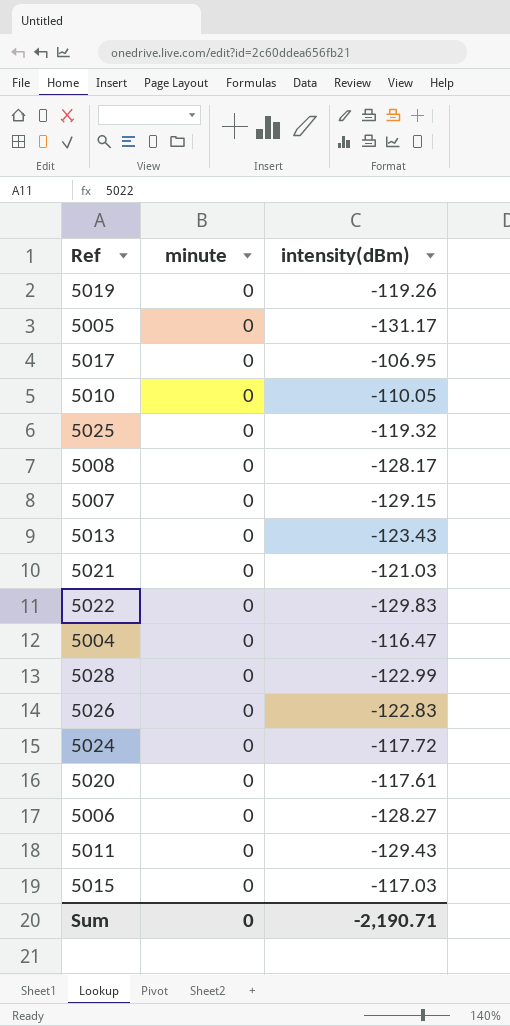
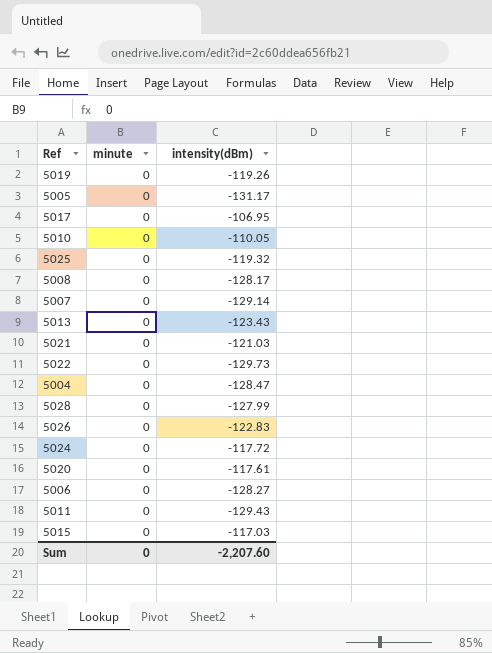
5007 | intensity(dBm): -129.15 -> -129.14
5022 | intensity(dBm): -129.83 -> -129.73
5004 | intensity(dBm): -116.47 -> -128.47
5028 | intensity(dBm): -122.99 -> -127.99
Sum | intensity(dBm): -2,190.71 -> -2,207.60

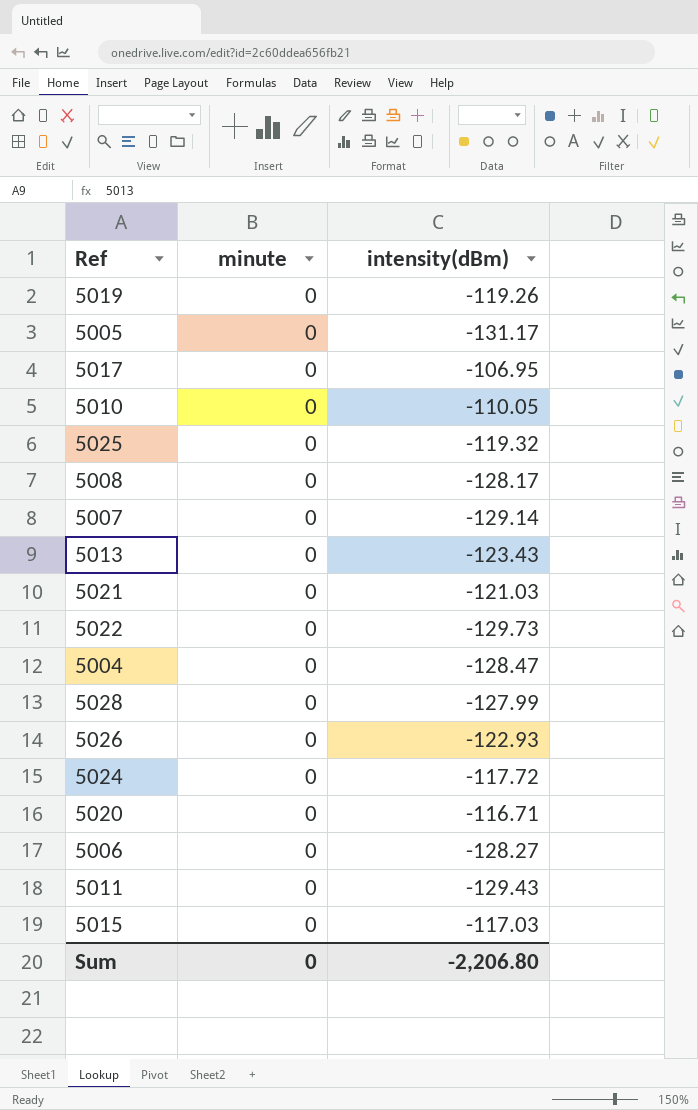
5026 | intensity(dBm): -122.83 -> -122.93
5020 | intensity(dBm): -117.61 -> -116.71
Sum | intensity(dBm): -2,207.60 -> -2,206.80

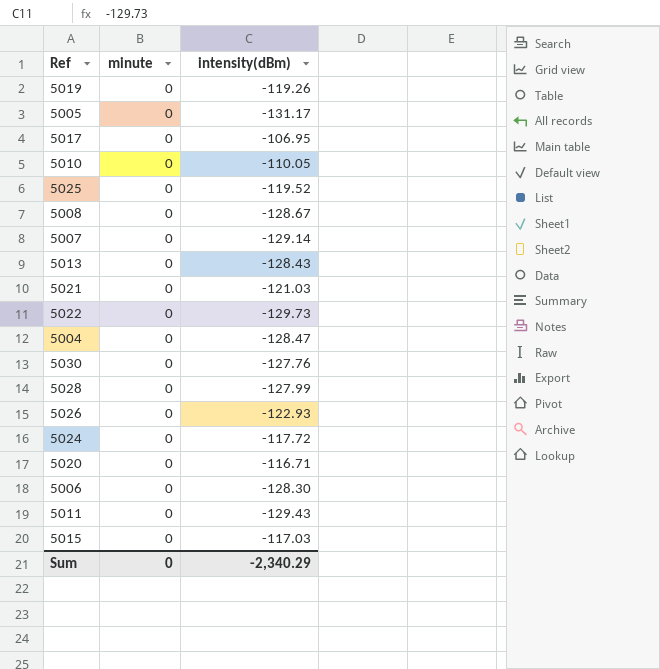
5025 | intensity(dBm): -119.32 -> -119.52
5008 | intensity(dBm): -128.17 -> -128.67
5013 | intensity(dBm): -123.43 -> -128.43
row 5030: none -> 0 | -127.76
5006 | intensity(dBm): -128.27 -> -128.30
Sum | intensity(dBm): -2,206.80 -> -2,340.29

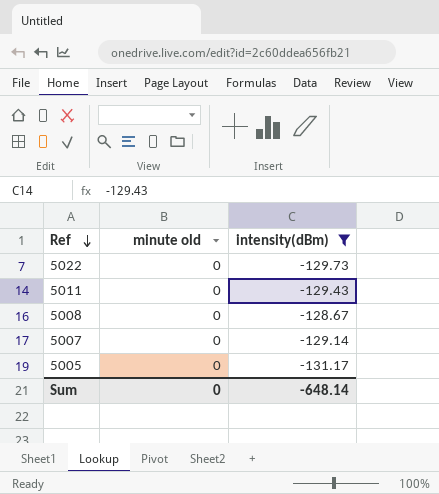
filter: none -> intensity(dBm) <= -128.67
row order: none -> Ref descending
column name: minute -> minute old
Sum | intensity(dBm): -2,340.29 -> -648.14

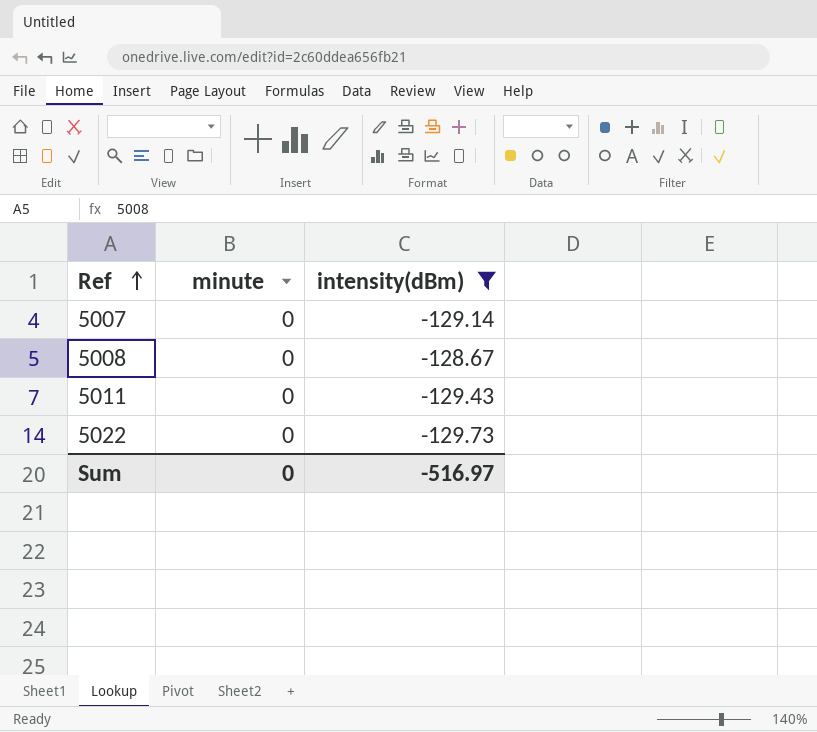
row order: Ref descending -> Ref ascending
column name: minute old -> minute
row 5005: 0 | -131.17 -> none
Sum | intensity(dBm): -648.14 -> -516.97

